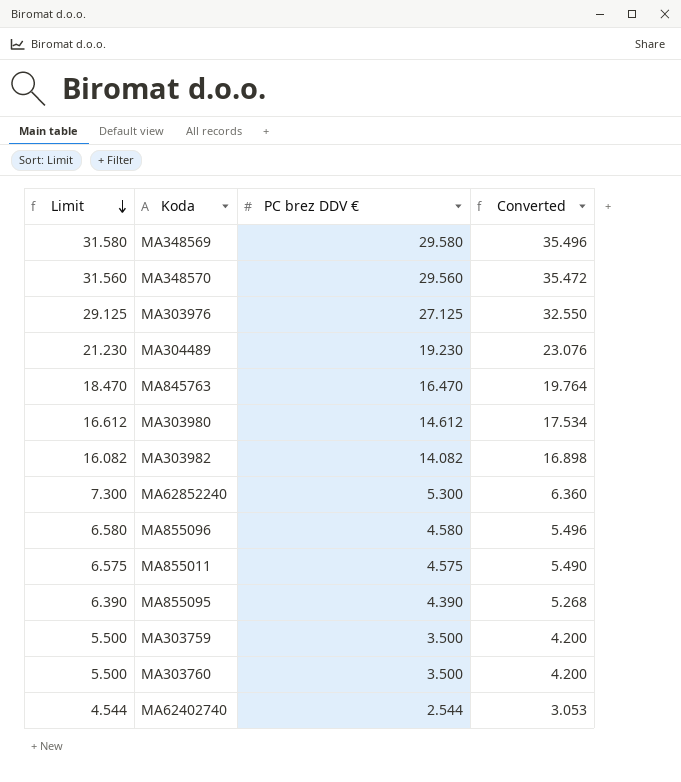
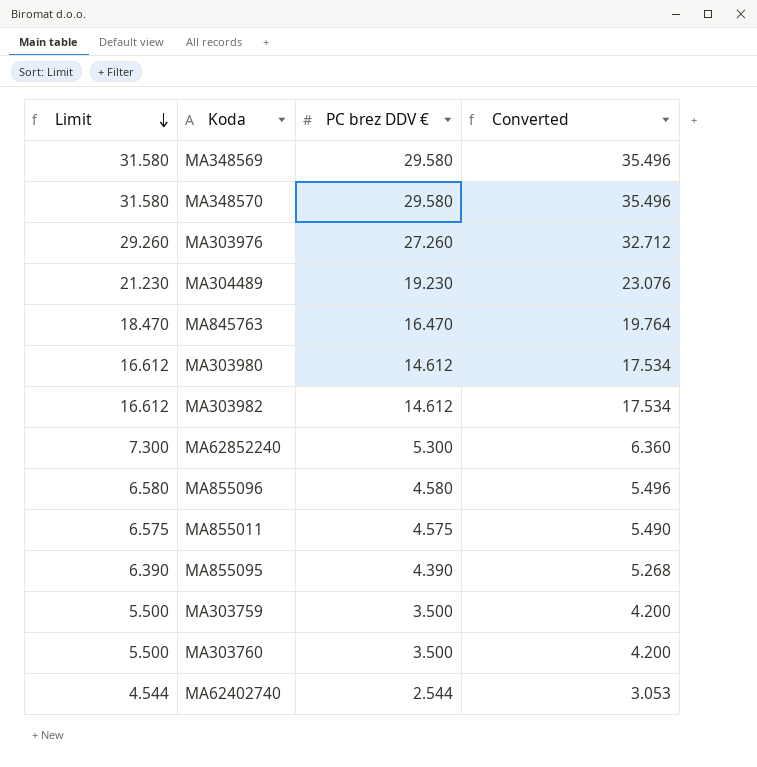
MA348570 | Limit: 31.560 -> 31.580
MA348570 | PC brez DDV €: 29.560 -> 29.580
MA348570 | Converted: 35.472 -> 35.496
MA303976 | Limit: 29.125 -> 29.260
MA303976 | PC brez DDV €: 27.125 -> 27.260
MA303976 | Converted: 32.550 -> 32.712
MA303982 | Limit: 16.082 -> 16.612
MA303982 | PC brez DDV €: 14.082 -> 14.612
MA303982 | Converted: 16.898 -> 17.534

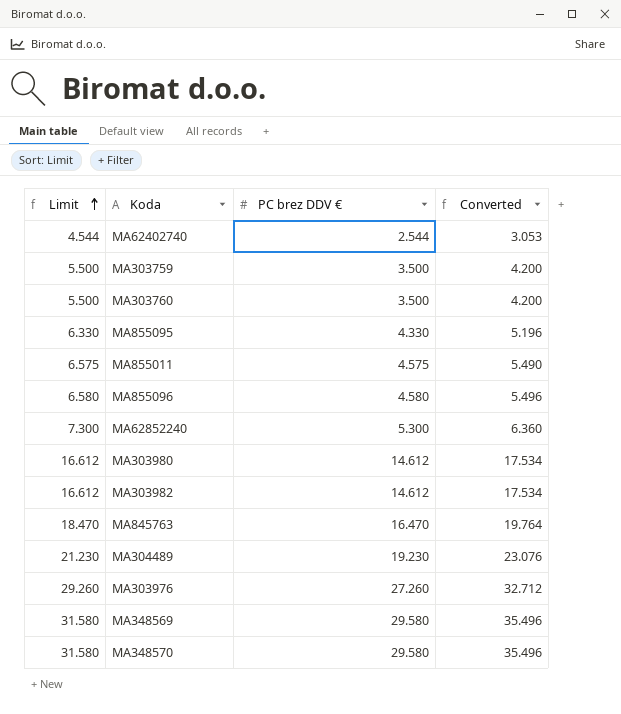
row order: Limit descending -> Limit ascending
MA855095 | Limit: 6.390 -> 6.330
MA855095 | PC brez DDV €: 4.390 -> 4.330
MA855095 | Converted: 5.268 -> 5.196

